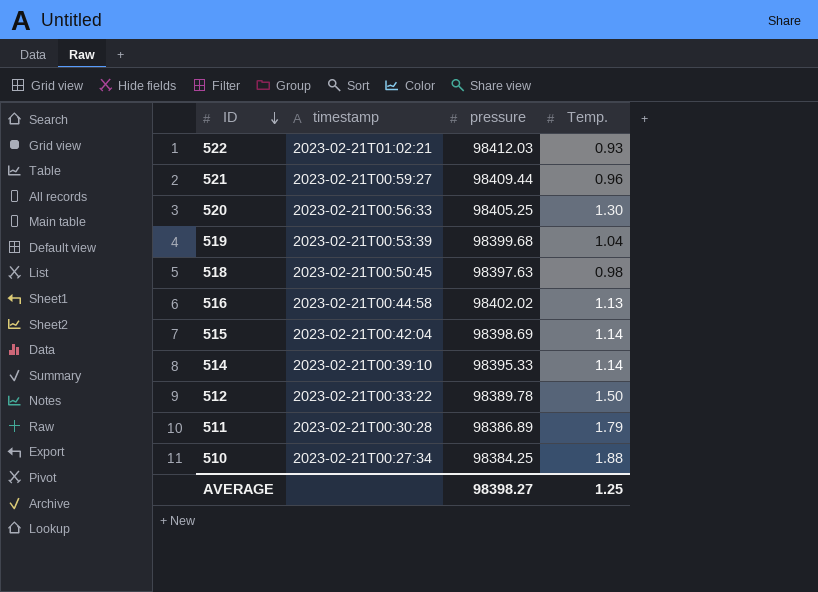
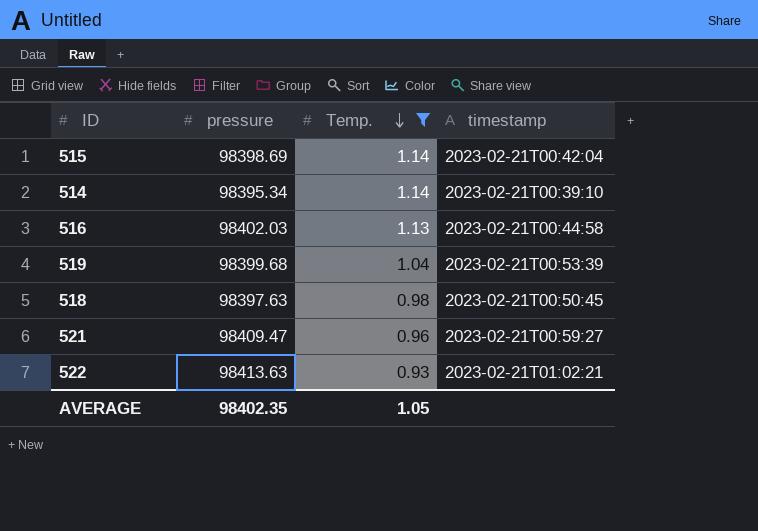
filter: none -> Temp. <= 1.14
row order: ID descending -> Temp. descending
column timestamp | position: 2 -> 4
514 | pressure: 98395.33 -> 98395.34
516 | pressure: 98402.02 -> 98402.03
521 | pressure: 98409.44 -> 98409.47
522 | pressure: 98412.03 -> 98413.63
AVERAGE | pressure: 98398.27 -> 98402.35
AVERAGE | Temp.: 1.25 -> 1.05

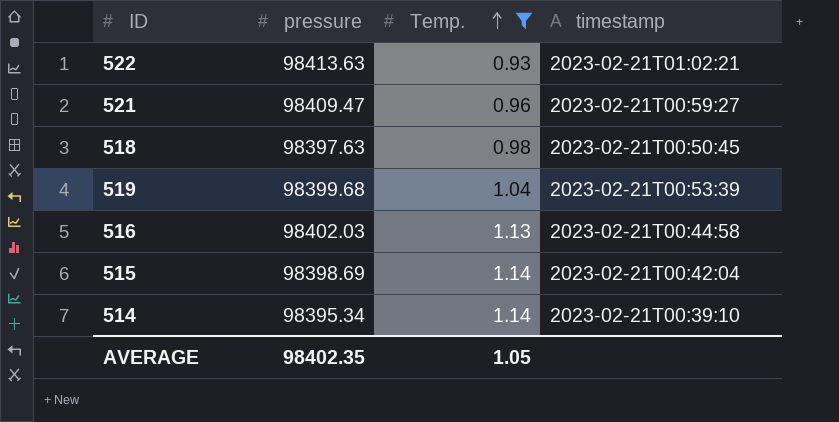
row order: Temp. descending -> Temp. ascending

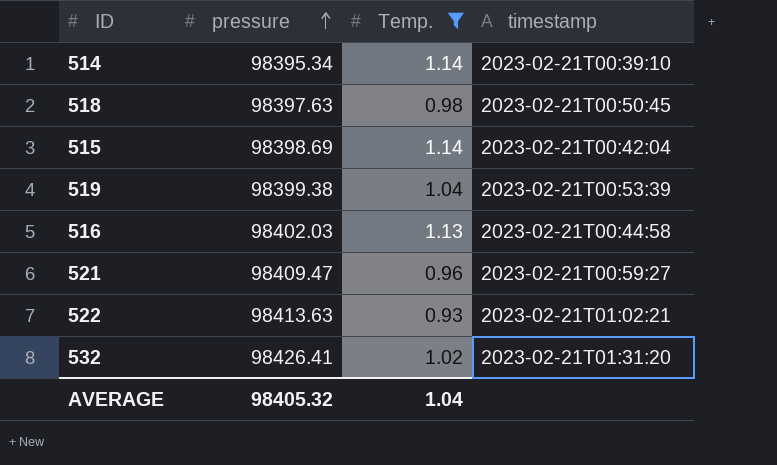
row order: Temp. ascending -> pressure ascending
519 | pressure: 98399.68 -> 98399.38
row 532: none -> 98426.41 | 1.02 | 2023-02-21T01:31:20
AVERAGE | pressure: 98402.35 -> 98405.32
AVERAGE | Temp.: 1.05 -> 1.04

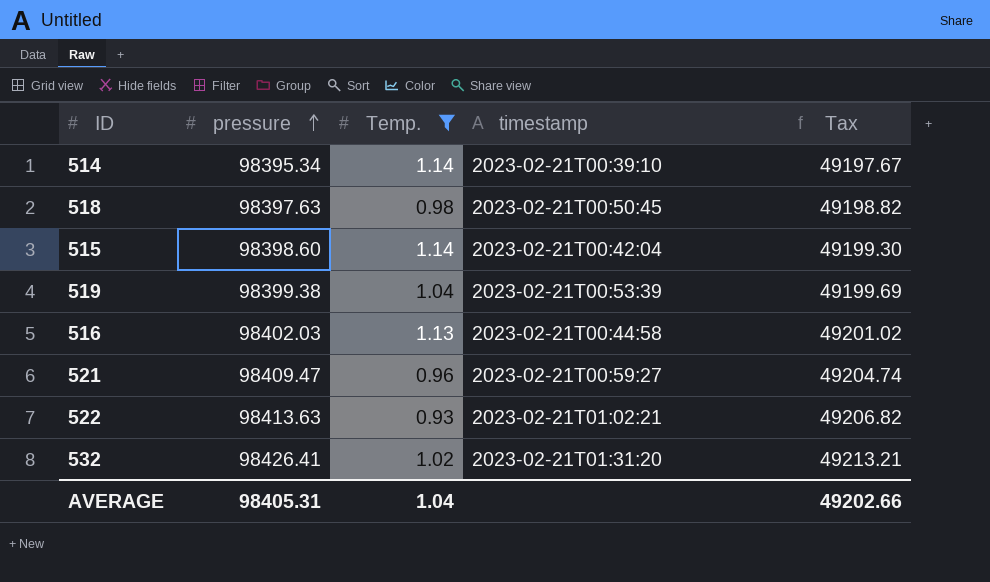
column Tax | formula: none -> [pressure] * 0.5
515 | pressure: 98398.69 -> 98398.60
AVERAGE | pressure: 98405.32 -> 98405.31

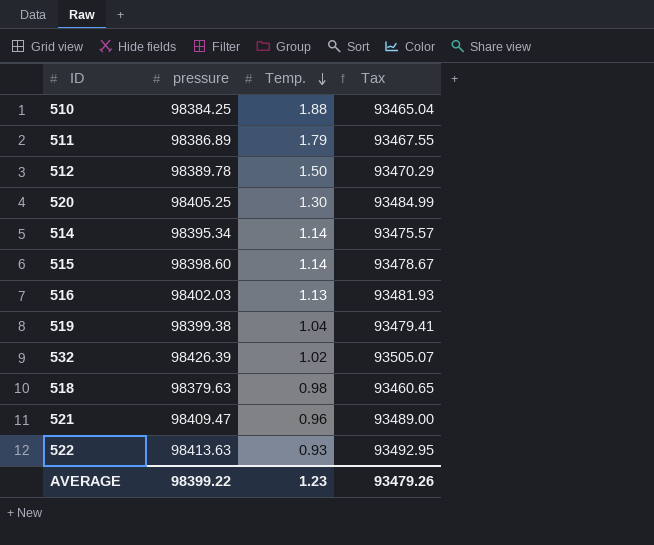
filter: Temp. <= 1.14 -> none
row order: pressure ascending -> Temp. descending
column timestamp | position: 4 -> none
column Tax | formula: [pressure] * 0.5 -> [pressure] * 0.95
532 | pressure: 98426.41 -> 98426.39
518 | pressure: 98397.63 -> 98379.63
AVERAGE | pressure: 98405.31 -> 98399.22
AVERAGE | Temp.: 1.04 -> 1.23
AVERAGE | Tax: 49202.66 -> 93479.26

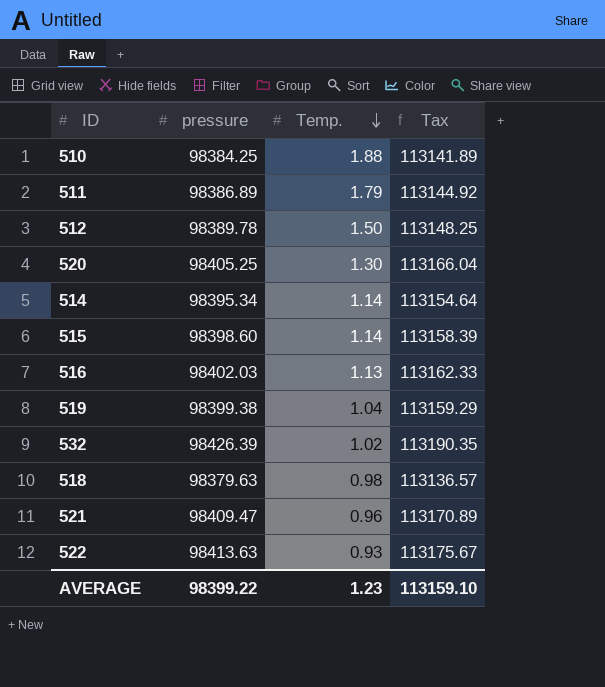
column Tax | formula: [pressure] * 0.95 -> [pressure] * 1.15
AVERAGE | Tax: 93479.26 -> 113159.10

